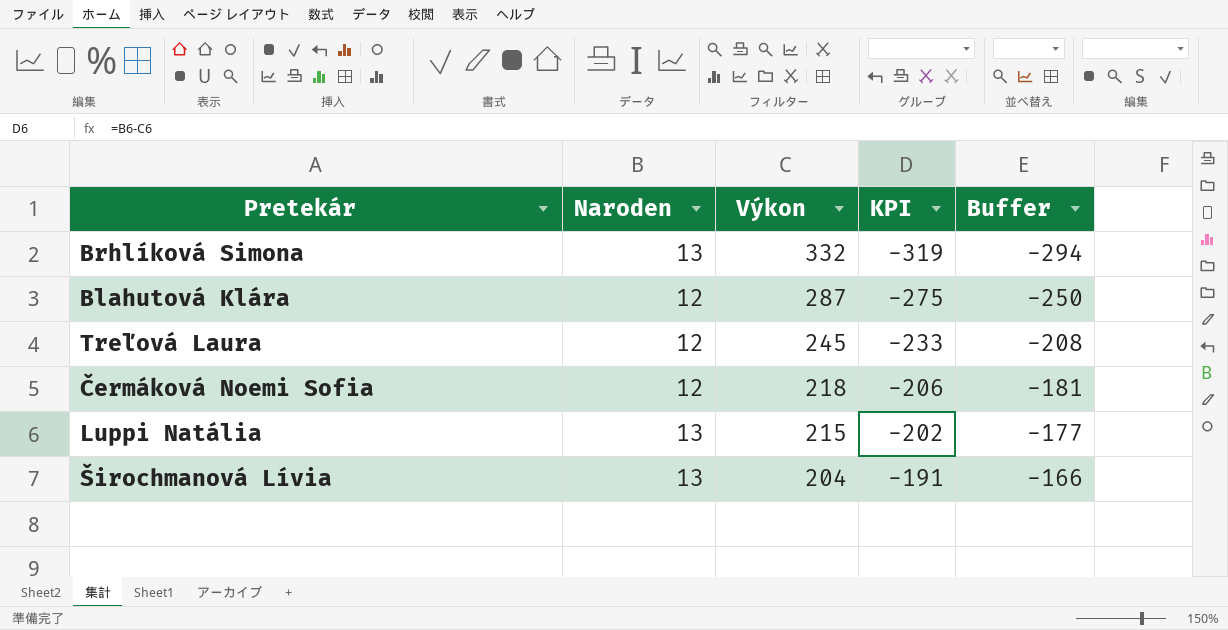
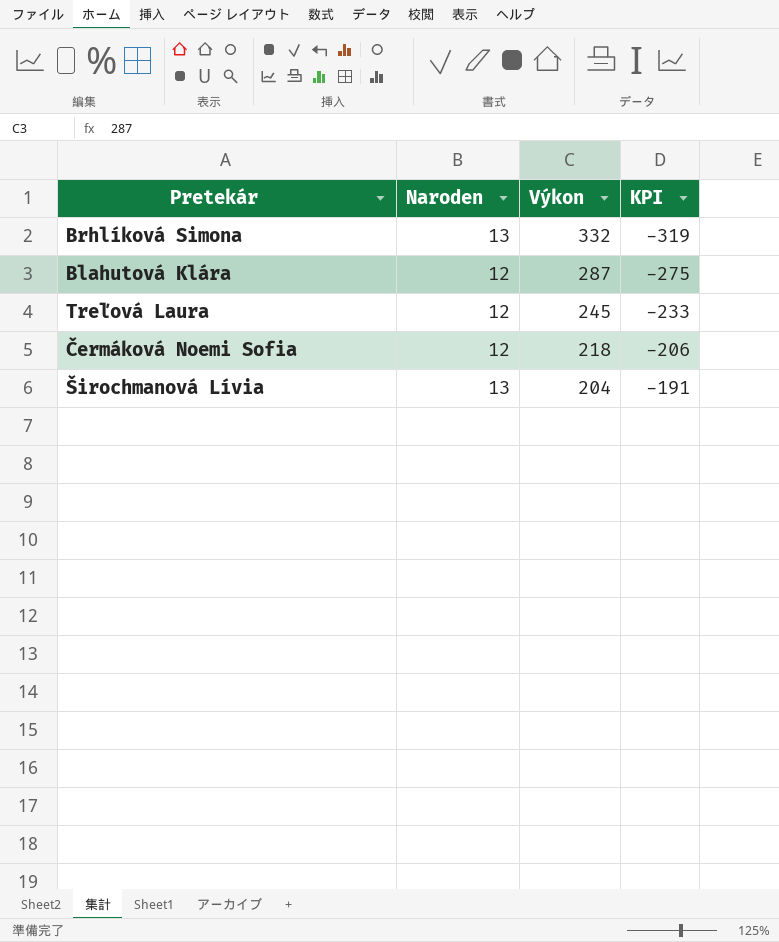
column Buffer | formula: [KPI] + 25 -> none
row Luppi Natália: 13 | 215 | -202 | -177 -> none

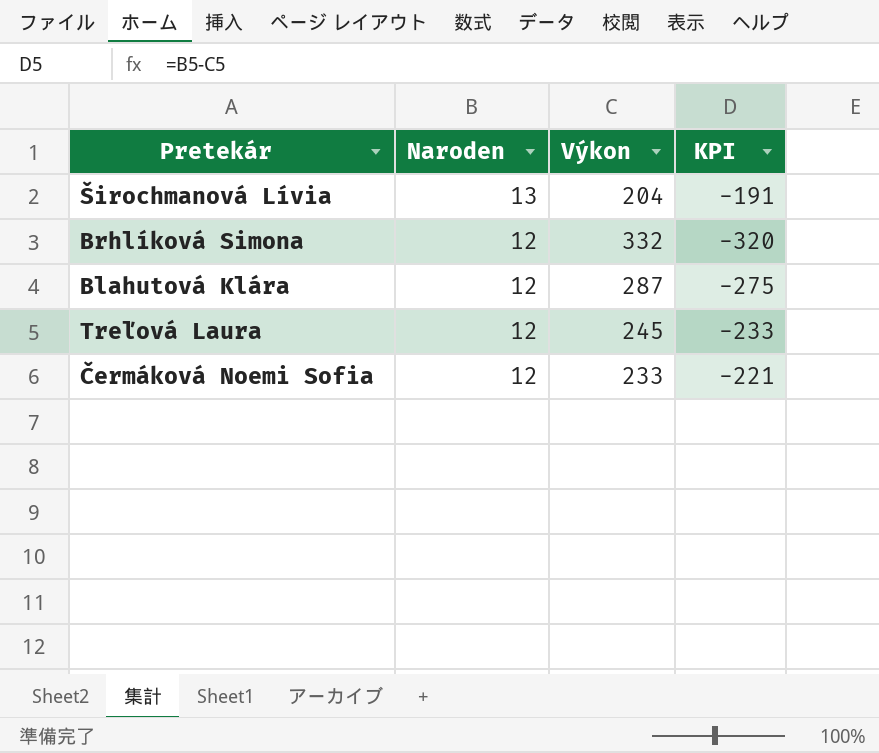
row order: Výkon descending -> Naroden descending
Brhlíková Simona | Naroden: 13 -> 12
Brhlíková Simona | KPI: -319 -> -320
Čermáková Noemi Sofia | Výkon: 218 -> 233
Čermáková Noemi Sofia | KPI: -206 -> -221

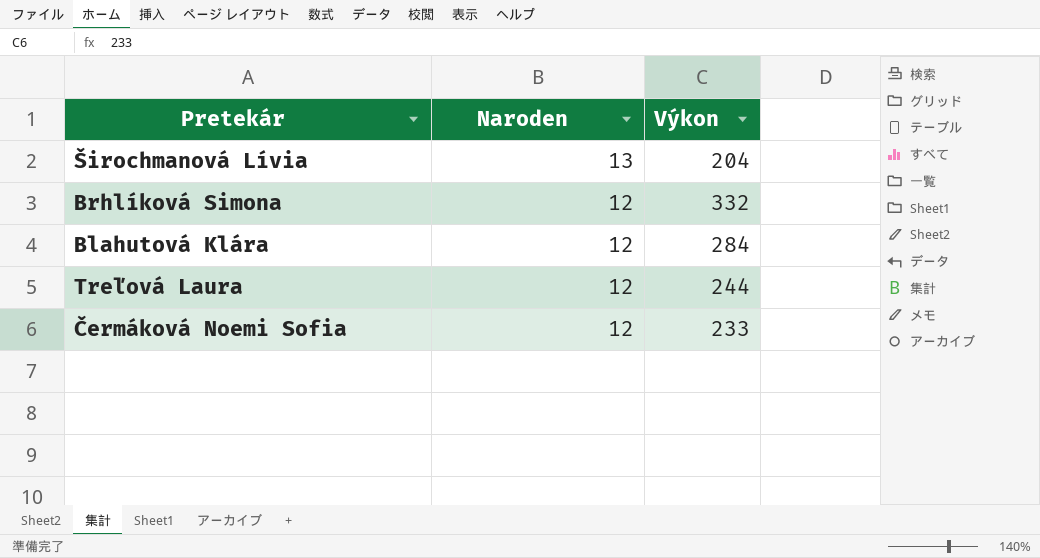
column KPI | formula: [Naroden] - [Výkon] -> none
Blahutová Klára | Výkon: 287 -> 284
Treľová Laura | Výkon: 245 -> 244

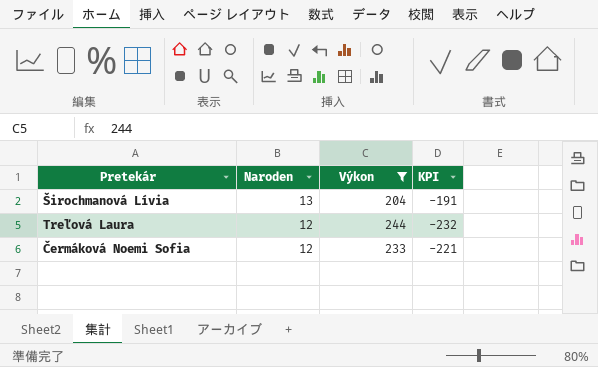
filter: none -> Výkon <= 244
column KPI | formula: none -> [Naroden] - [Výkon]

